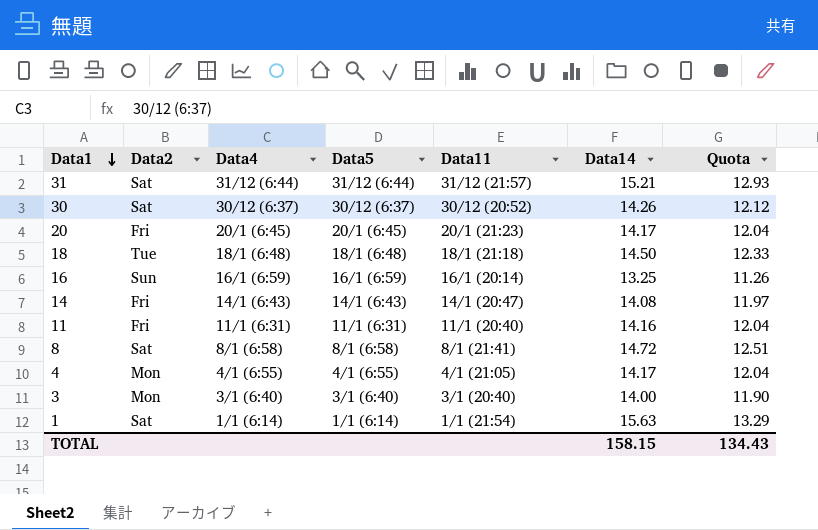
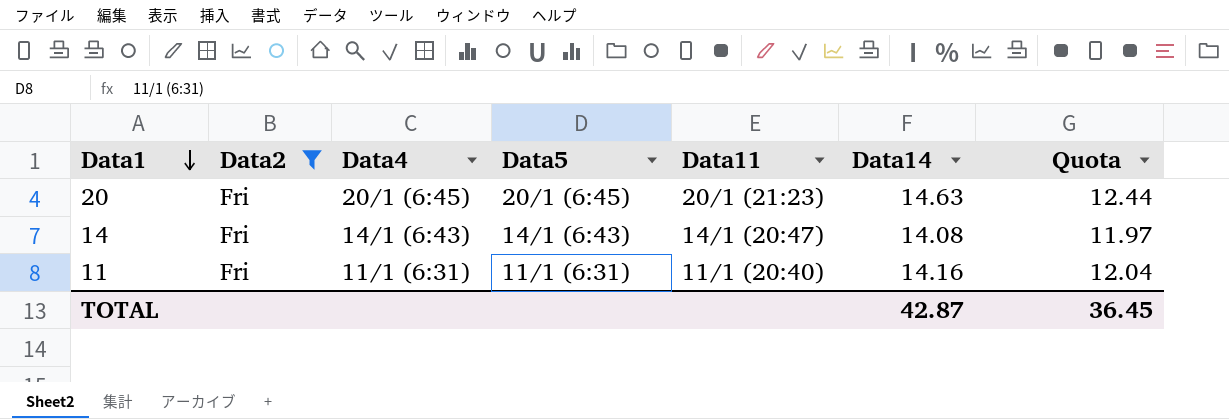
filter: none -> Data2 = Fri
20 | Data14: 14.17 -> 14.63
20 | Quota: 12.04 -> 12.44
TOTAL | Data14: 158.15 -> 42.87
TOTAL | Quota: 134.43 -> 36.45

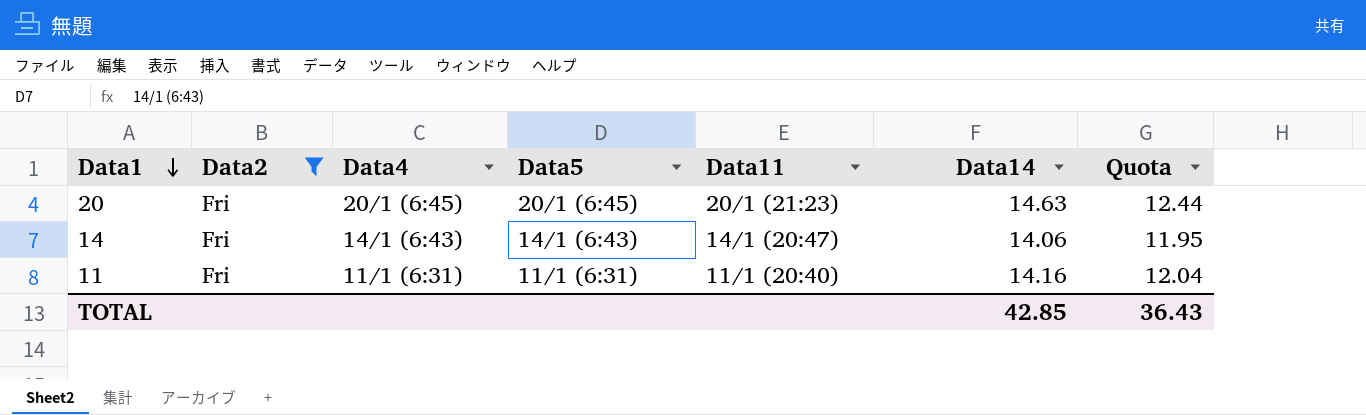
14 | Data14: 14.08 -> 14.06
14 | Quota: 11.97 -> 11.95
TOTAL | Data14: 42.87 -> 42.85
TOTAL | Quota: 36.45 -> 36.43

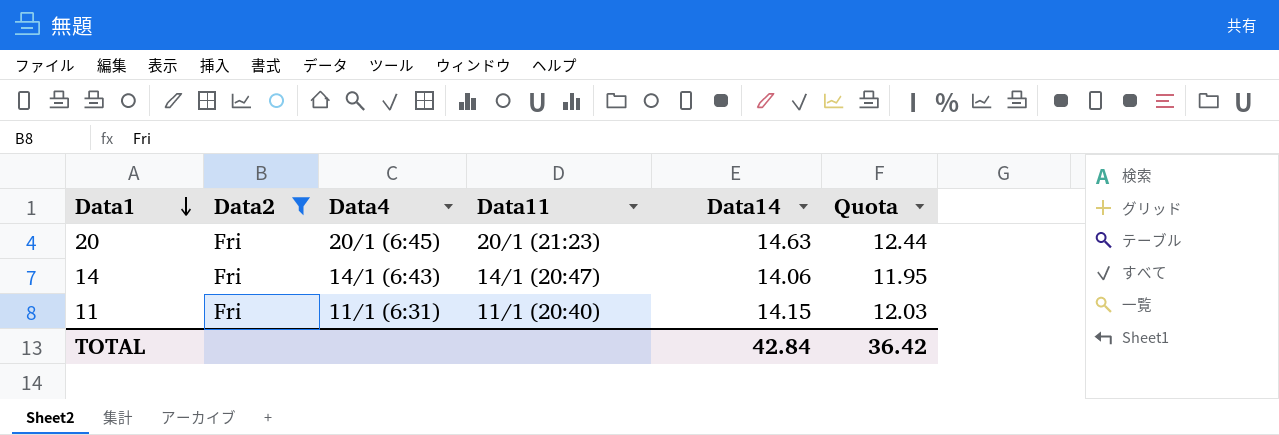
column Data5 | position: 4 -> none
11 | Data14: 14.16 -> 14.15
11 | Quota: 12.04 -> 12.03
TOTAL | Data14: 42.85 -> 42.84
TOTAL | Quota: 36.43 -> 36.42

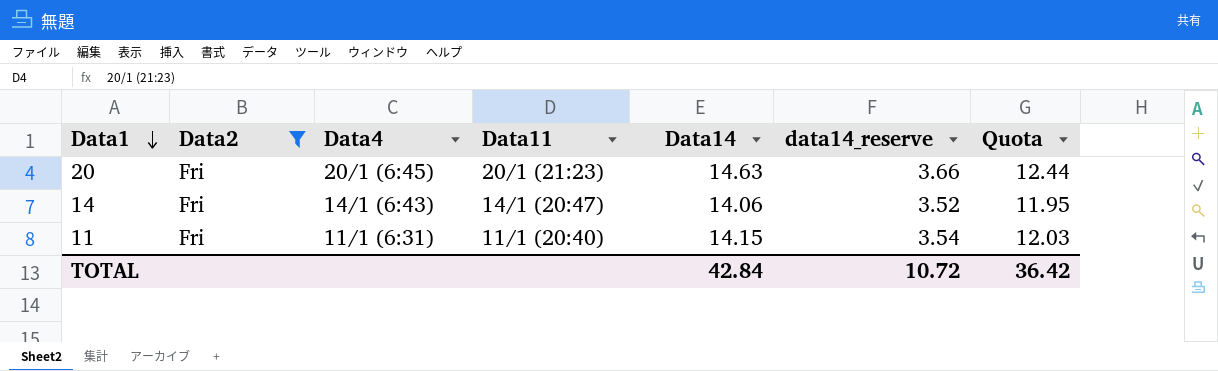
column data14_reserve | formula: none -> [Data14] * 0.25

